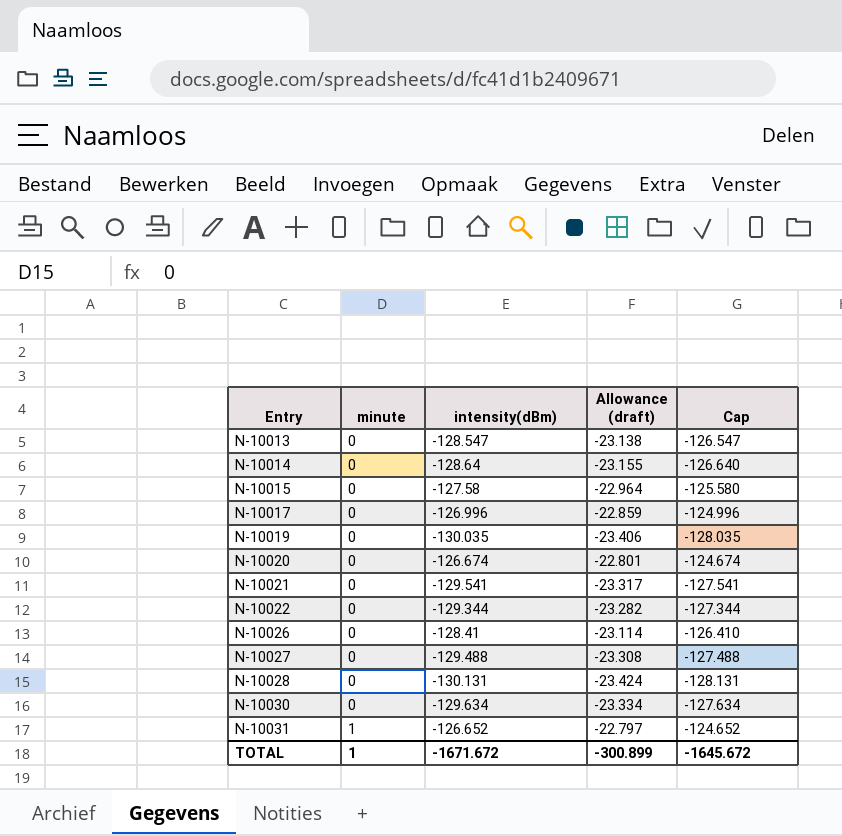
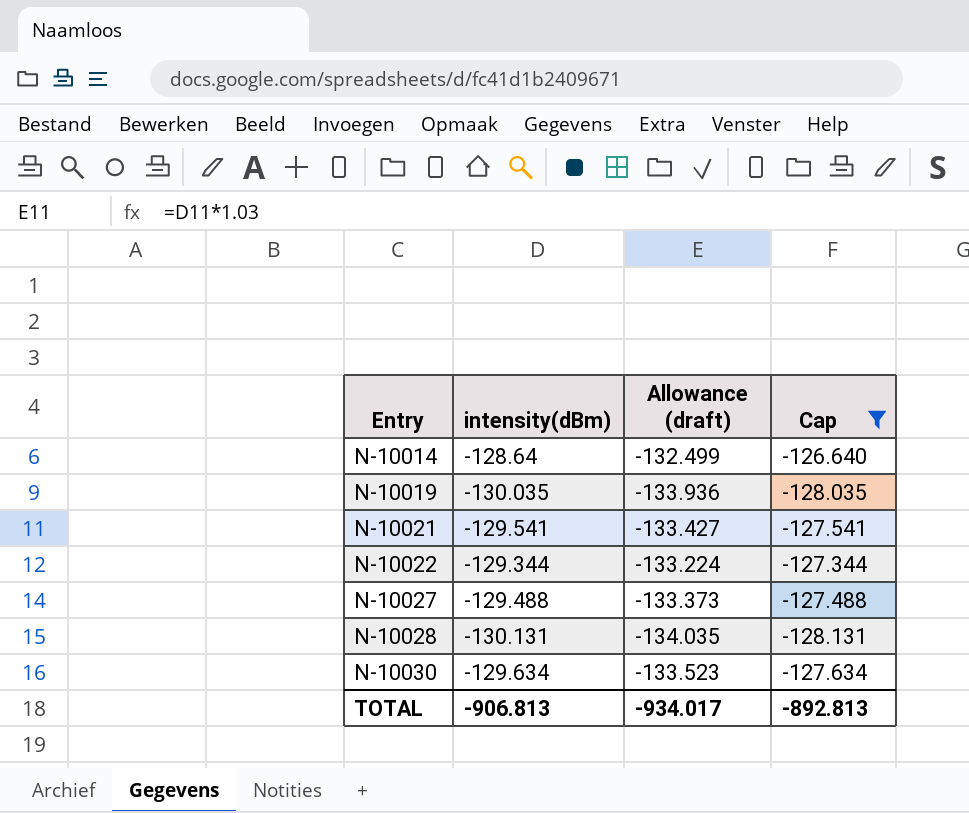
filter: none -> Cap <= -126.640
column minute | position: 2 -> none
column Allowance (draft) | formula: [intensity(dBm)] * 0.18 -> [intensity(dBm)] * 1.03
TOTAL | intensity(dBm): -1671.672 -> -906.813
TOTAL | Allowance (draft): -300.899 -> -934.017
TOTAL | Cap: -1645.672 -> -892.813

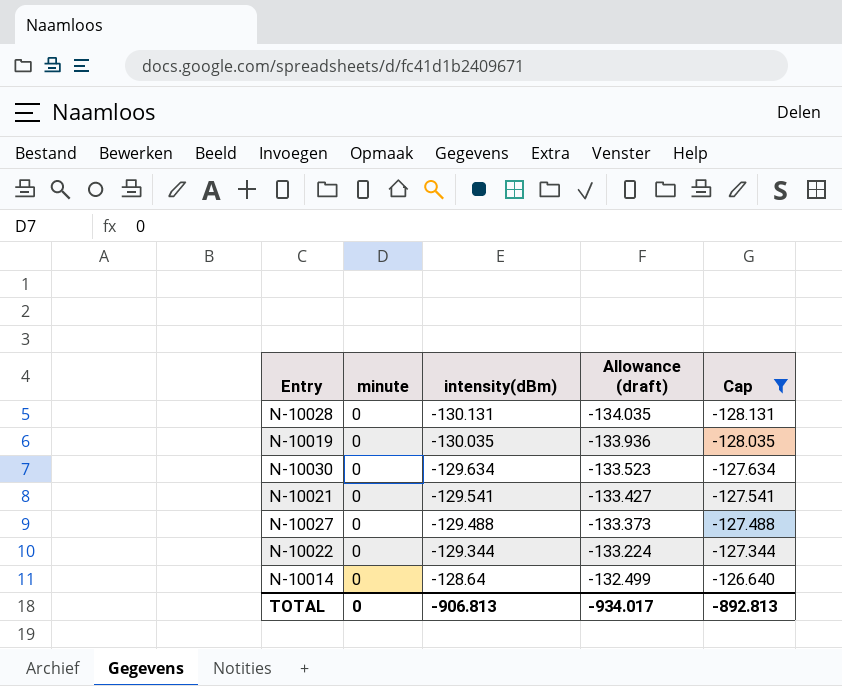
row order: Entry ascending -> intensity(dBm) ascending
column minute | position: none -> 2

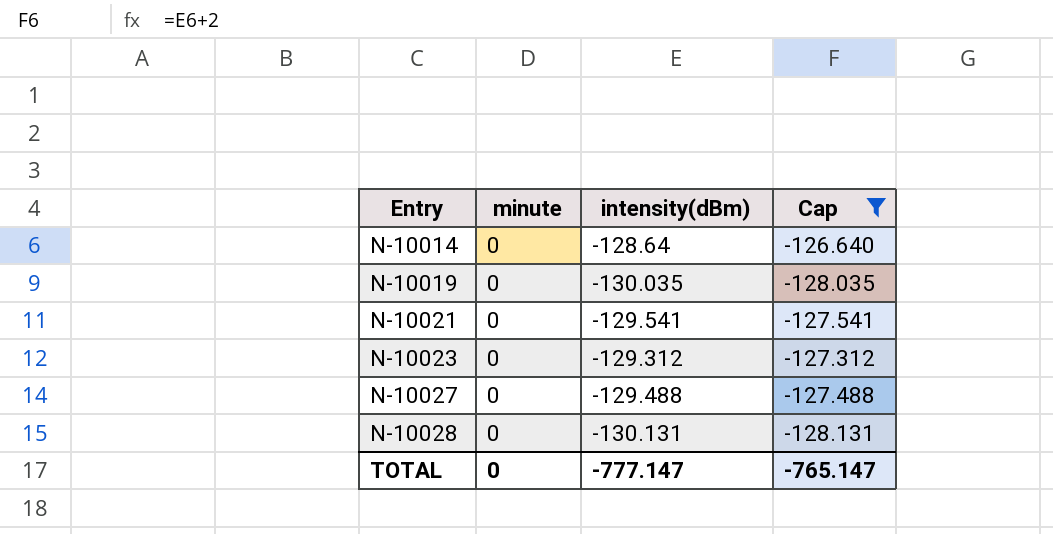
row order: intensity(dBm) ascending -> Entry ascending
column Allowance (draft) | formula: [intensity(dBm)] * 1.03 -> none
row N-10030: 0 | -129.634 | -133.523 | -127.634 -> none
row N-10022: 0 | -129.344 | -133.224 | -127.344 -> none
row N-10023: none -> 0 | -129.312 | -127.312
TOTAL | intensity(dBm): -906.813 -> -777.147
TOTAL | Cap: -892.813 -> -765.147

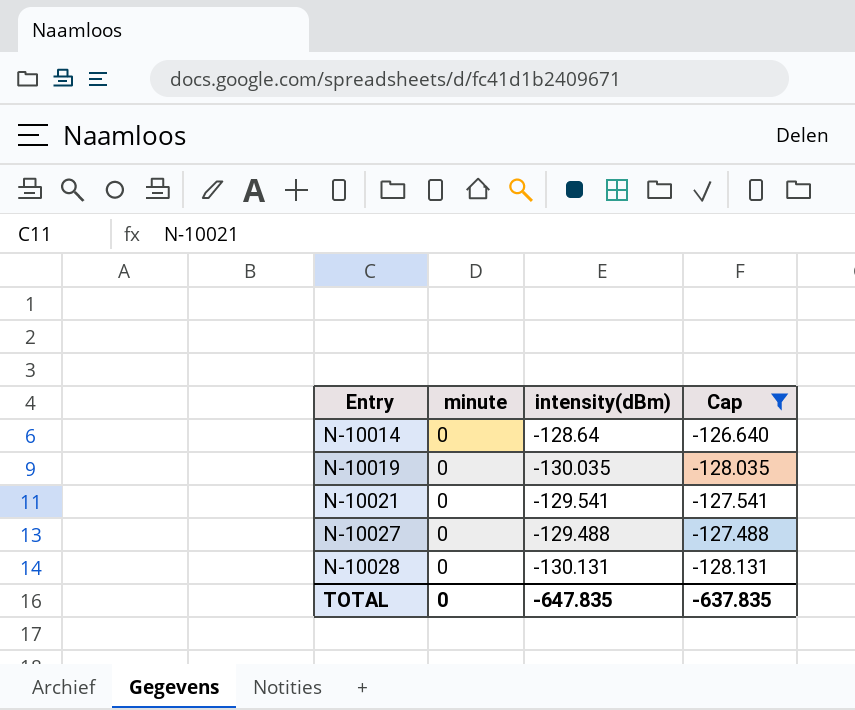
row N-10023: 0 | -129.312 | -127.312 -> none
TOTAL | intensity(dBm): -777.147 -> -647.835
TOTAL | Cap: -765.147 -> -637.835

